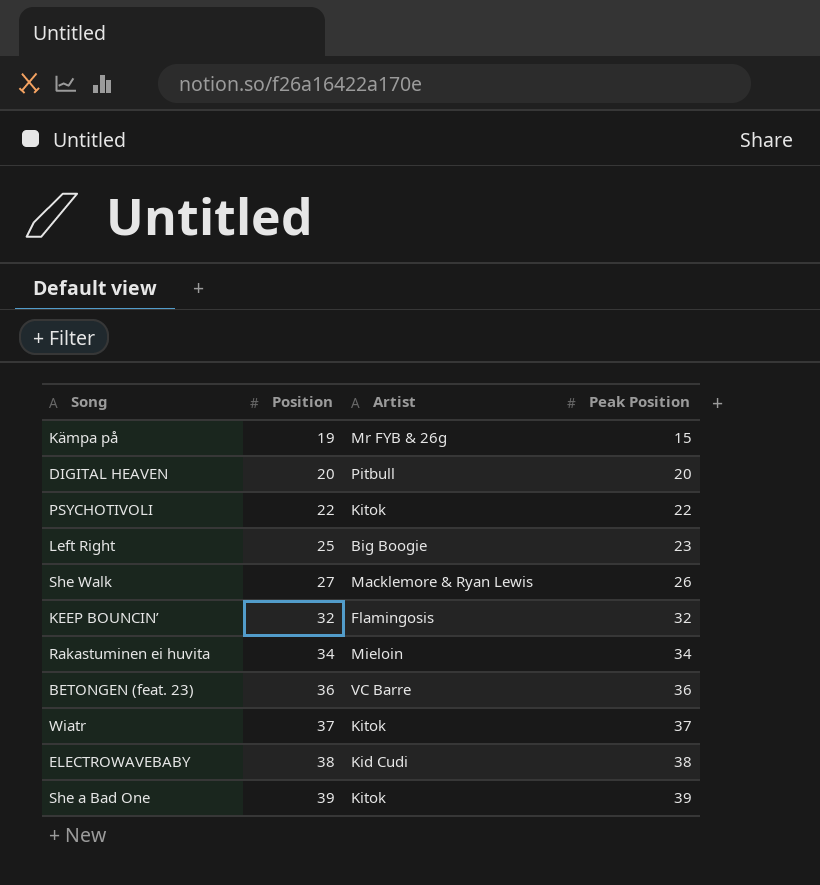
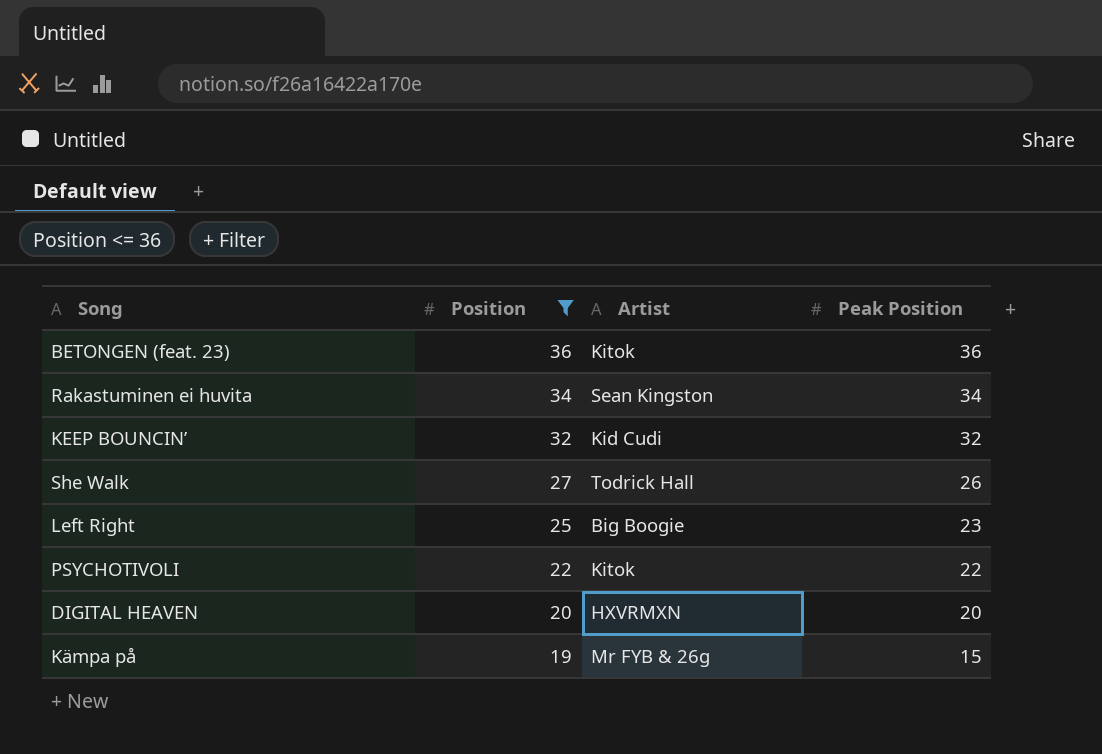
filter: none -> Position <= 36
row order: Position ascending -> Position descending
BETONGEN (feat. 23) | Artist: VC Barre -> Kitok
Rakastuminen ei huvita | Artist: Mieloin -> Sean Kingston
KEEP BOUNCIN’ | Artist: Flamingosis -> Kid Cudi
She Walk | Artist: Macklemore & Ryan Lewis -> Todrick Hall
DIGITAL HEAVEN | Artist: Pitbull -> HXVRMXN

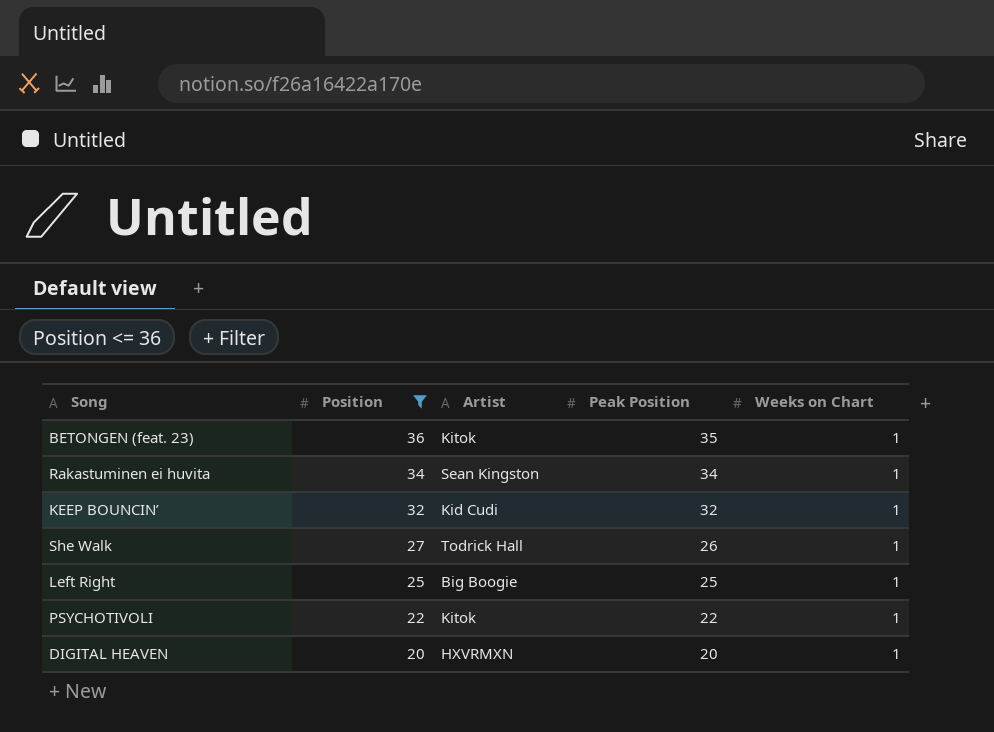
column Weeks on Chart | position: none -> 5
row Kämpa på: 19 | Mr FYB & 26g | 15 -> none
BETONGEN (feat. 23) | Peak Position: 36 -> 35
Left Right | Peak Position: 23 -> 25

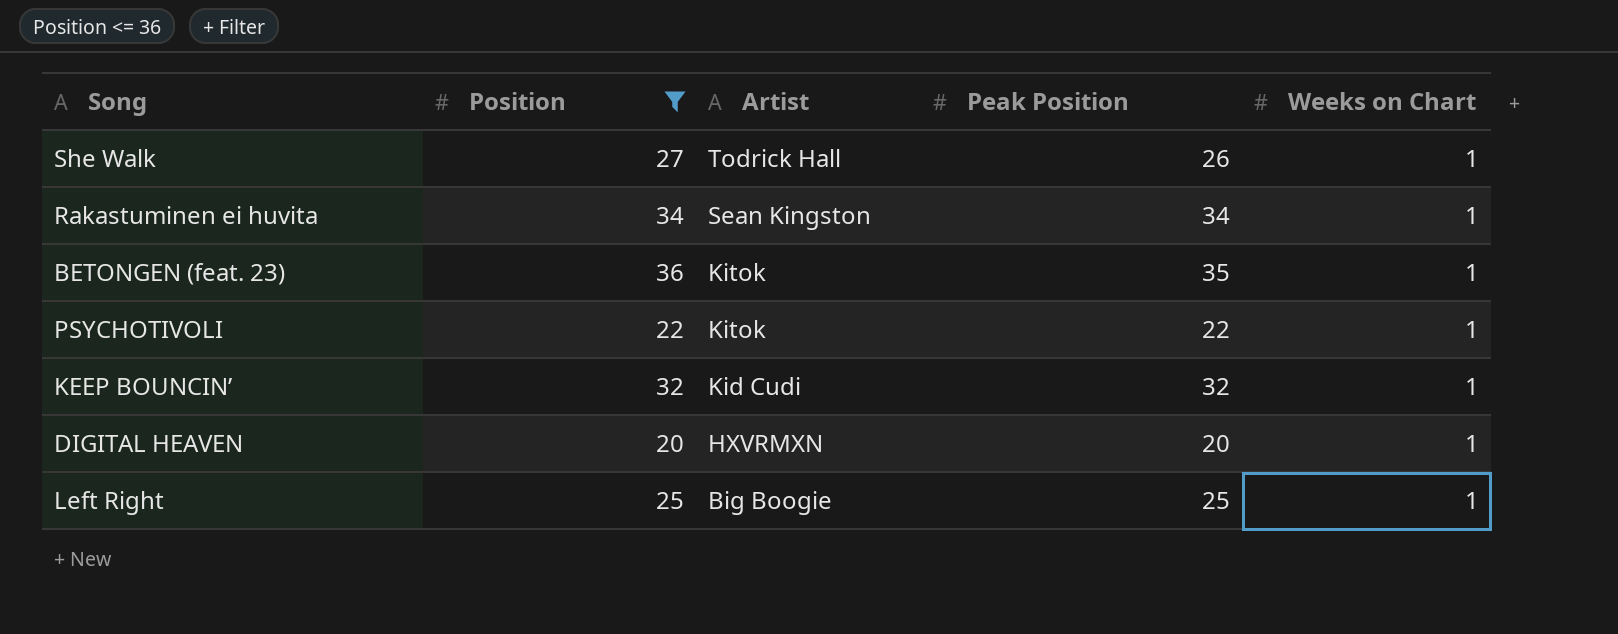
row order: Position descending -> Artist descending

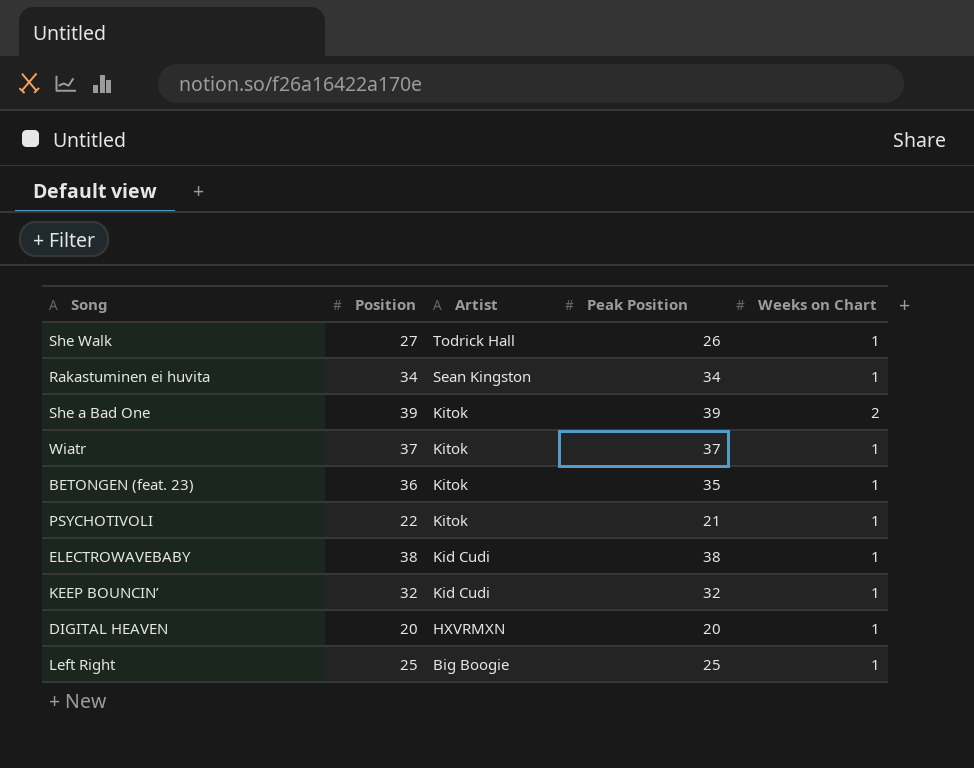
filter: Position <= 36 -> none
PSYCHOTIVOLI | Peak Position: 22 -> 21

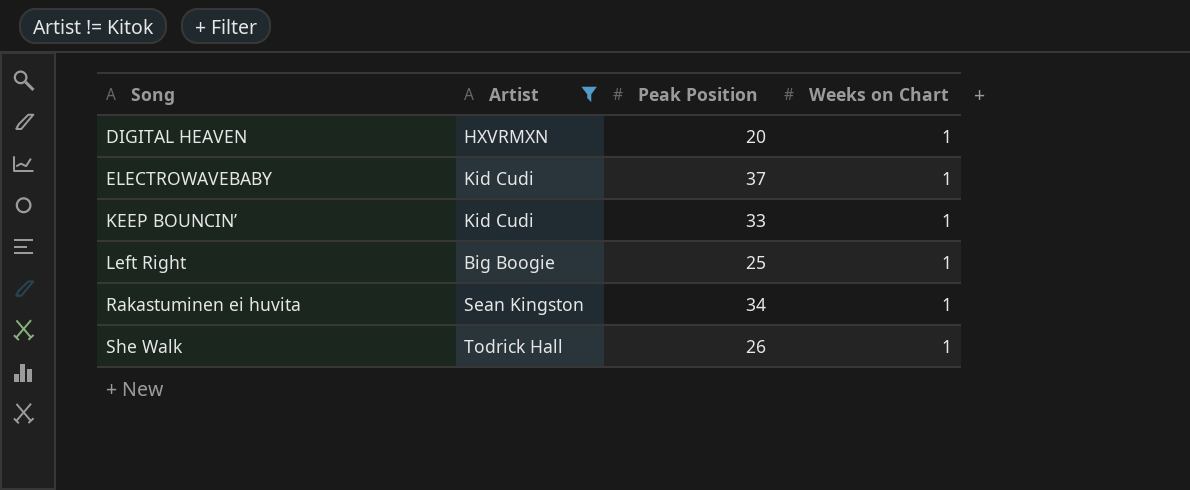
filter: none -> Artist != Kitok
row order: Artist descending -> Song ascending
column Position | position: 2 -> none
ELECTROWAVEBABY | Peak Position: 38 -> 37
KEEP BOUNCIN’ | Peak Position: 32 -> 33

